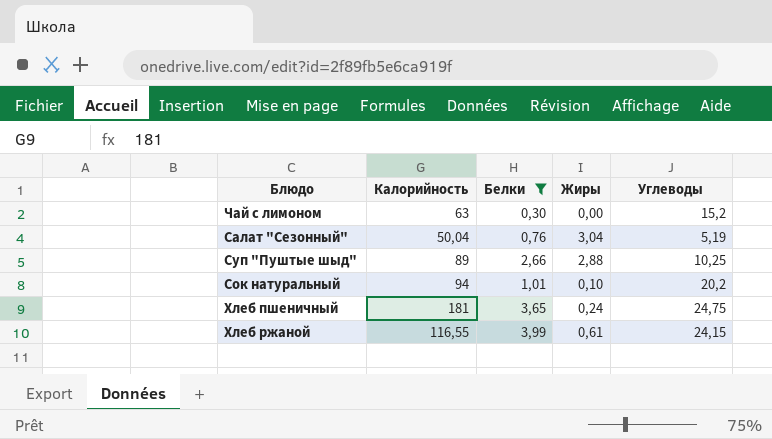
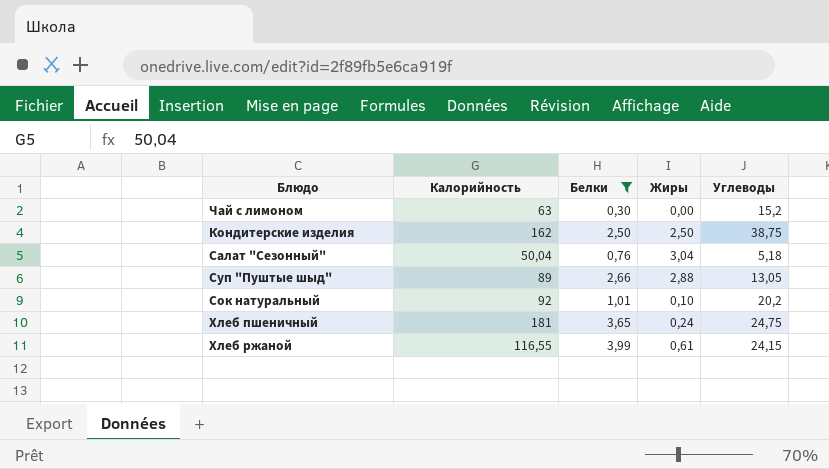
row Кондитерские изделия: none -> 162 | 2,50 | 2,50 | 38,75
Салат "Сезонный" | Углеводы: 5,19 -> 5,18
Суп "Пуштые шыд" | Углеводы: 10,25 -> 13,05
Сок натуральный | Калорийность: 94 -> 92

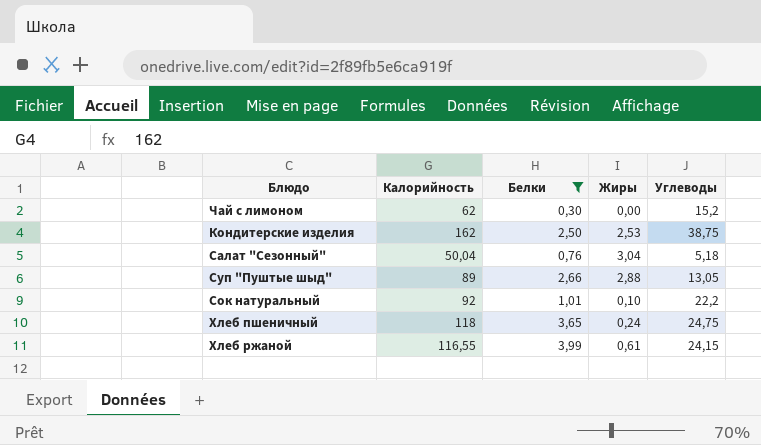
Чай с лимоном | Калорийность: 63 -> 62
Кондитерские изделия | Жиры: 2,50 -> 2,53
Сок натуральный | Углеводы: 20,2 -> 22,2
Хлеб пшеничный | Калорийность: 181 -> 118

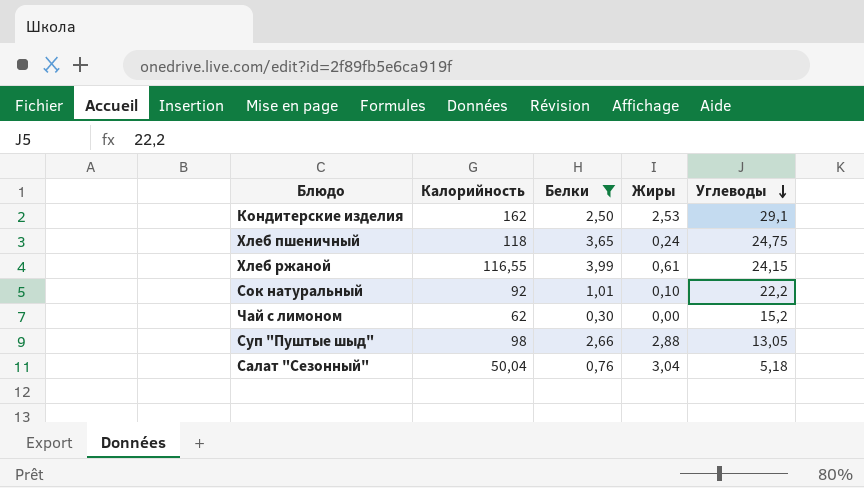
row order: none -> Углеводы descending
Кондитерские изделия | Углеводы: 38,75 -> 29,1
Суп "Пуштые шыд" | Калорийность: 89 -> 98

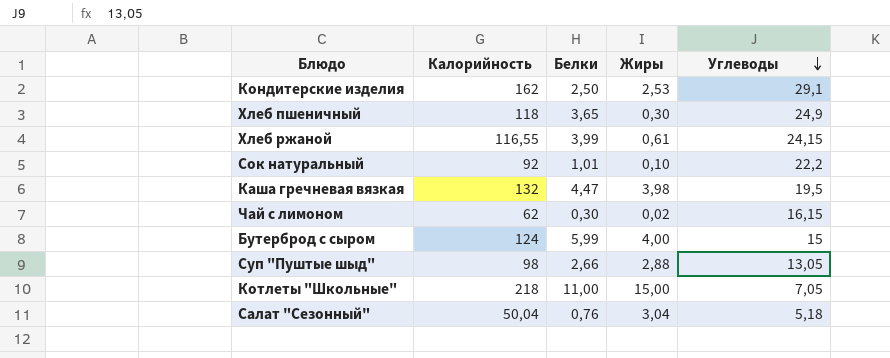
filter: Белки <= 3,99 -> none
Хлеб пшеничный | Жиры: 0,24 -> 0,30
Хлеб пшеничный | Углеводы: 24,75 -> 24,9
Чай с лимоном | Жиры: 0,00 -> 0,02
Чай с лимоном | Углеводы: 15,2 -> 16,15

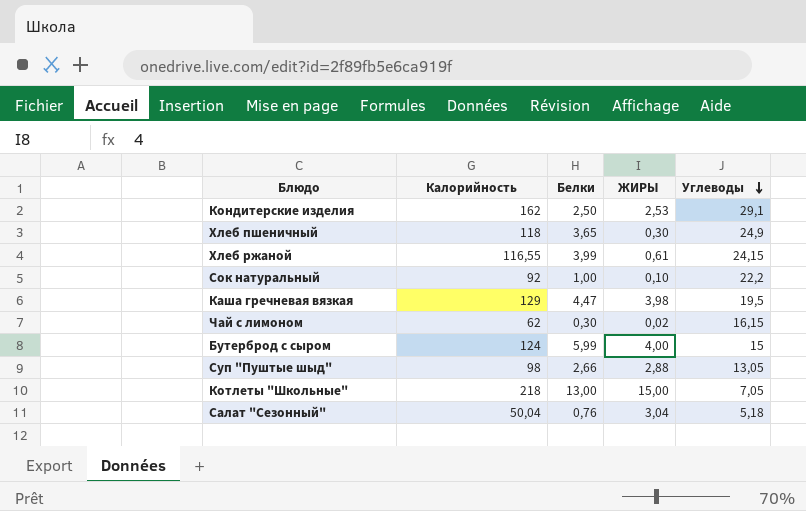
column name: Жиры -> ЖИРЫ
Сок натуральный | Белки: 1,01 -> 1,00
Каша гречневая вязкая | Калорийность: 132 -> 129
Котлеты "Школьные" | Белки: 11,00 -> 13,00

